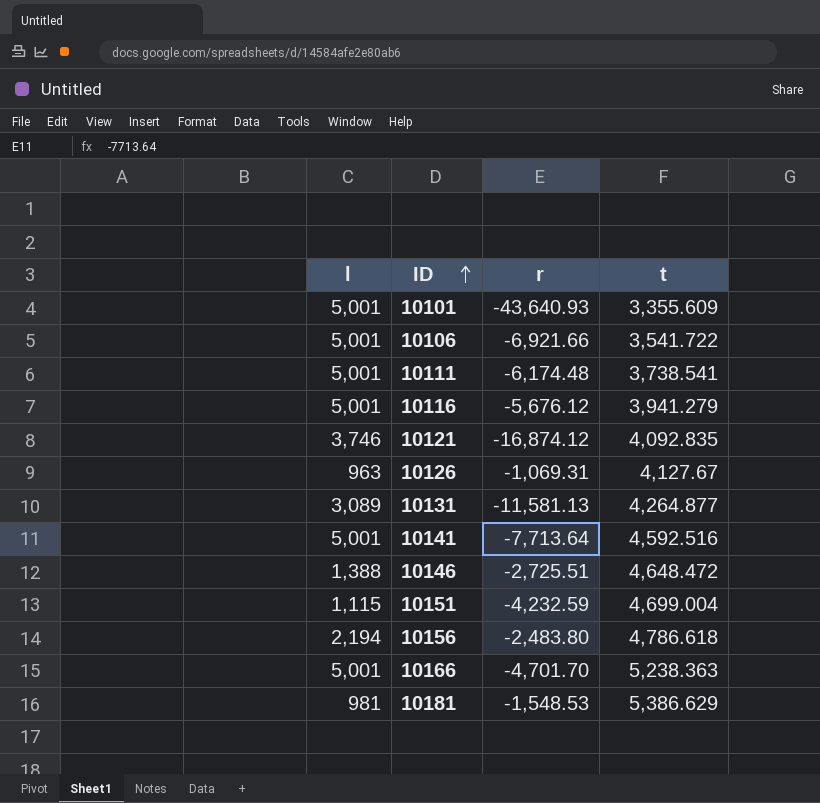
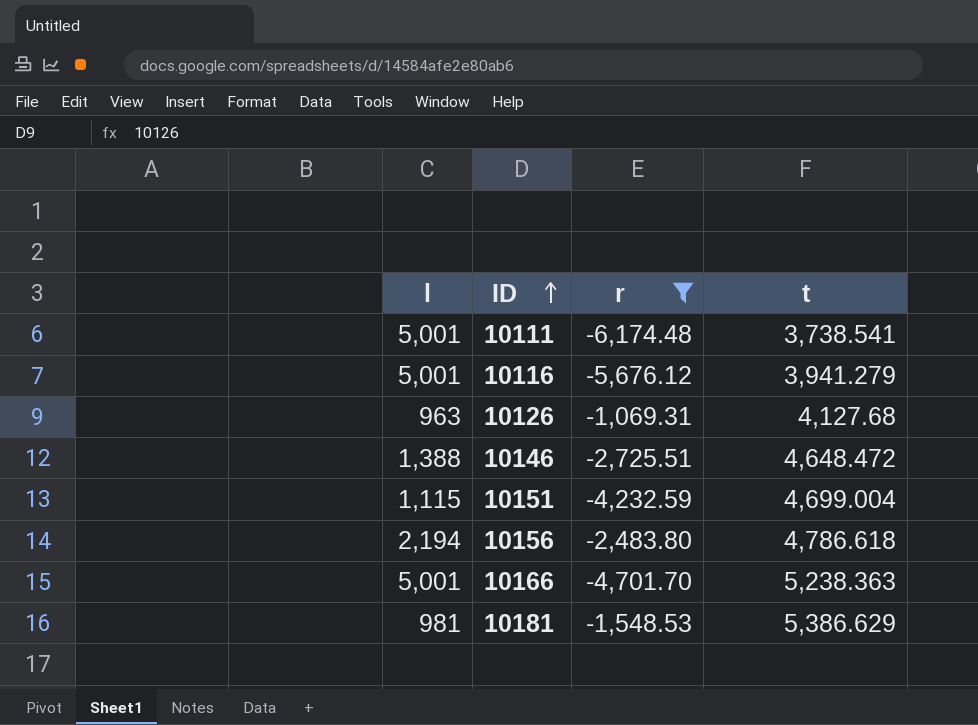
filter: none -> r >= -6,174.48
10126 | t: 4,127.67 -> 4,127.68

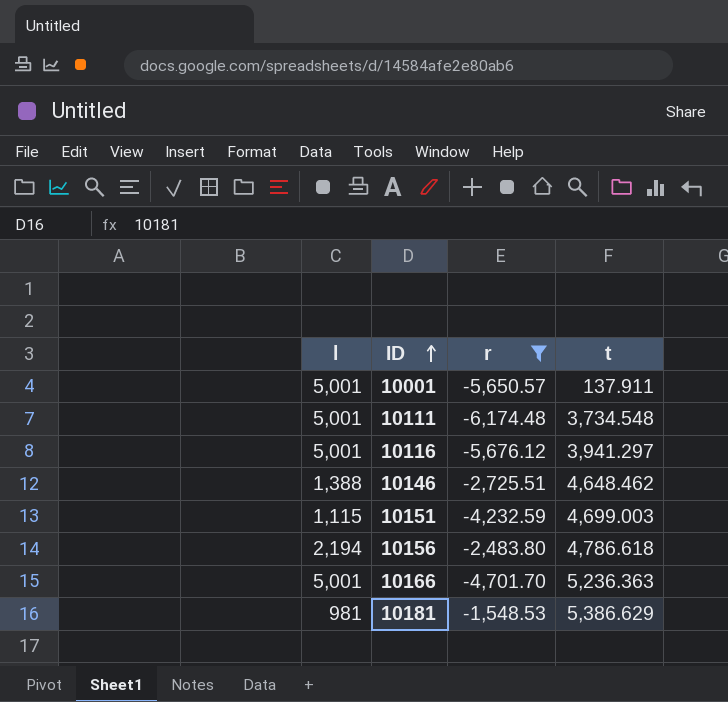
row 10126: 963 | -1,069.31 | 4,127.68 -> none
row 10001: none -> 5,001 | -5,650.57 | 137.911
10111 | t: 3,738.541 -> 3,734.548
10116 | t: 3,941.279 -> 3,941.297
10146 | t: 4,648.472 -> 4,648.462
10151 | t: 4,699.004 -> 4,699.003
10166 | t: 5,238.363 -> 5,236.363

